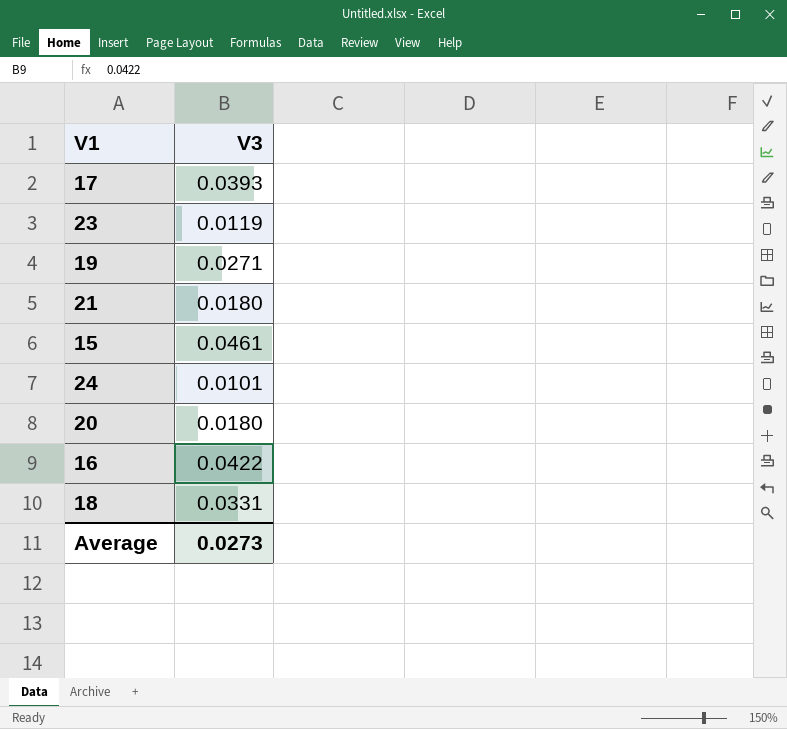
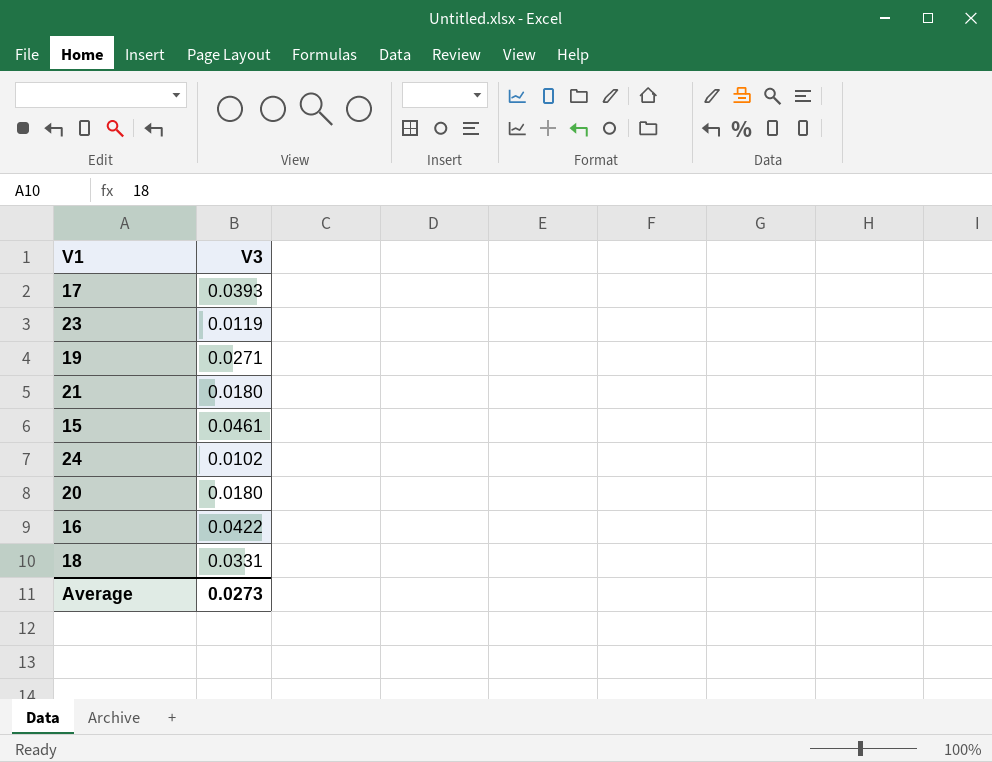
24 | V3: 0.0101 -> 0.0102

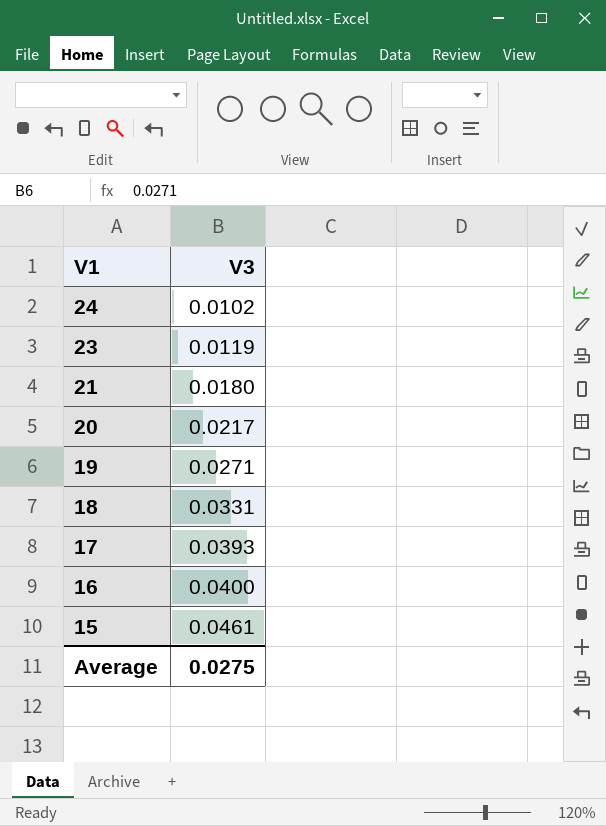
row order: none -> V1 descending
20 | V3: 0.0180 -> 0.0217
16 | V3: 0.0422 -> 0.0400
Average | V3: 0.0273 -> 0.0275

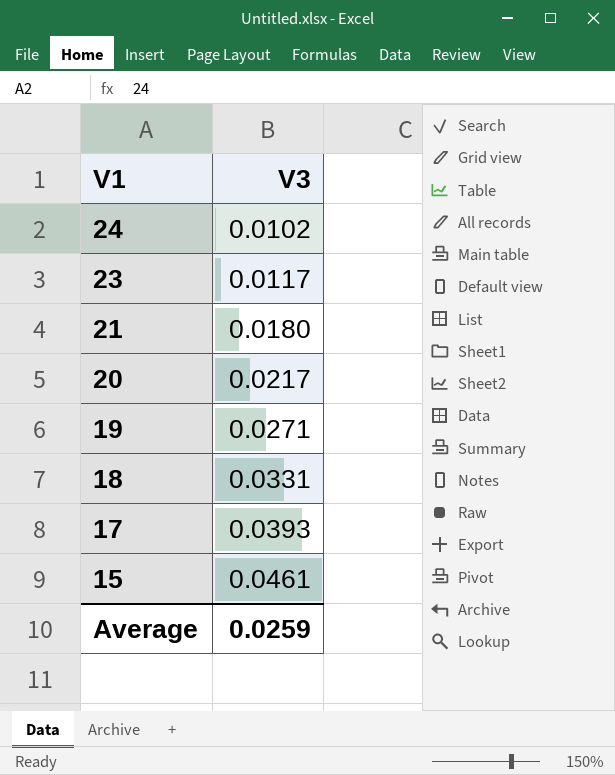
row 16: 0.0400 -> none
23 | V3: 0.0119 -> 0.0117
Average | V3: 0.0275 -> 0.0259

